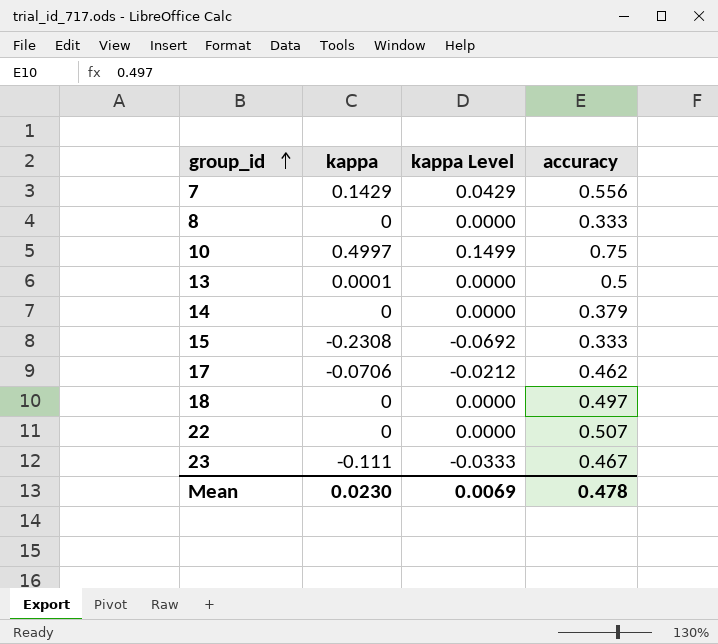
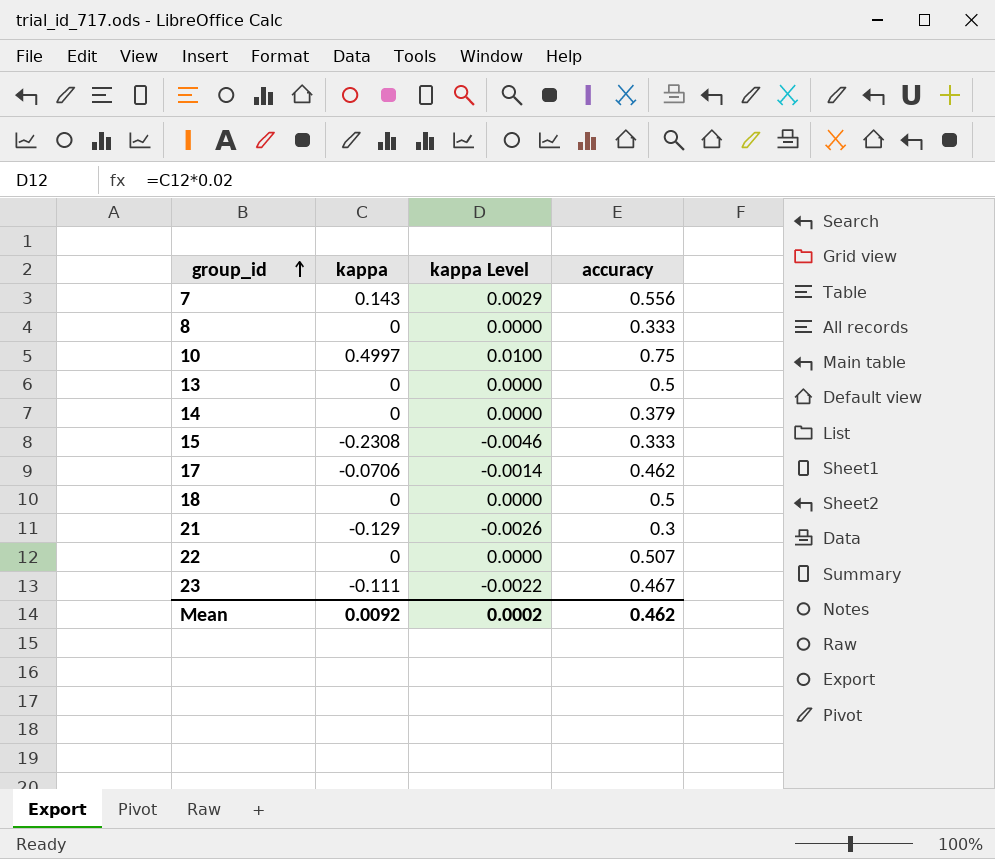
column kappa Level | formula: [kappa] * 0.3 -> [kappa] * 0.02
7 | kappa: 0.1429 -> 0.143
13 | kappa: 0.0001 -> 0
18 | accuracy: 0.497 -> 0.5
row 21: none -> -0.129 | -0.0026 | 0.3
Mean | kappa: 0.0230 -> 0.0092
Mean | kappa Level: 0.0069 -> 0.0002
Mean | accuracy: 0.478 -> 0.462

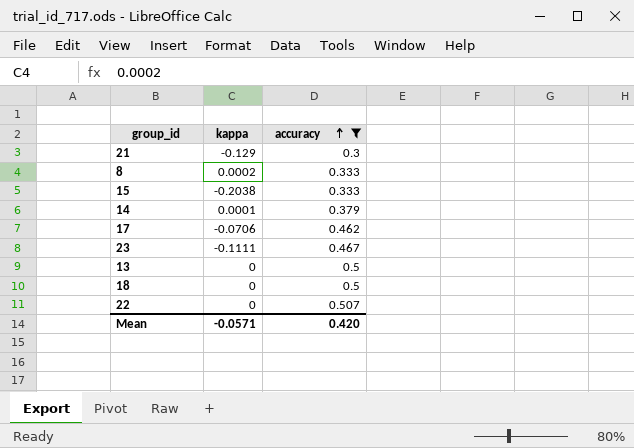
filter: none -> accuracy <= 0.507
row order: group_id ascending -> accuracy ascending
column kappa Level | formula: [kappa] * 0.02 -> none
8 | kappa: 0 -> 0.0002
15 | kappa: -0.2308 -> -0.2038
14 | kappa: 0 -> 0.0001
23 | kappa: -0.111 -> -0.1111
Mean | kappa: 0.0092 -> -0.0571
Mean | accuracy: 0.462 -> 0.420

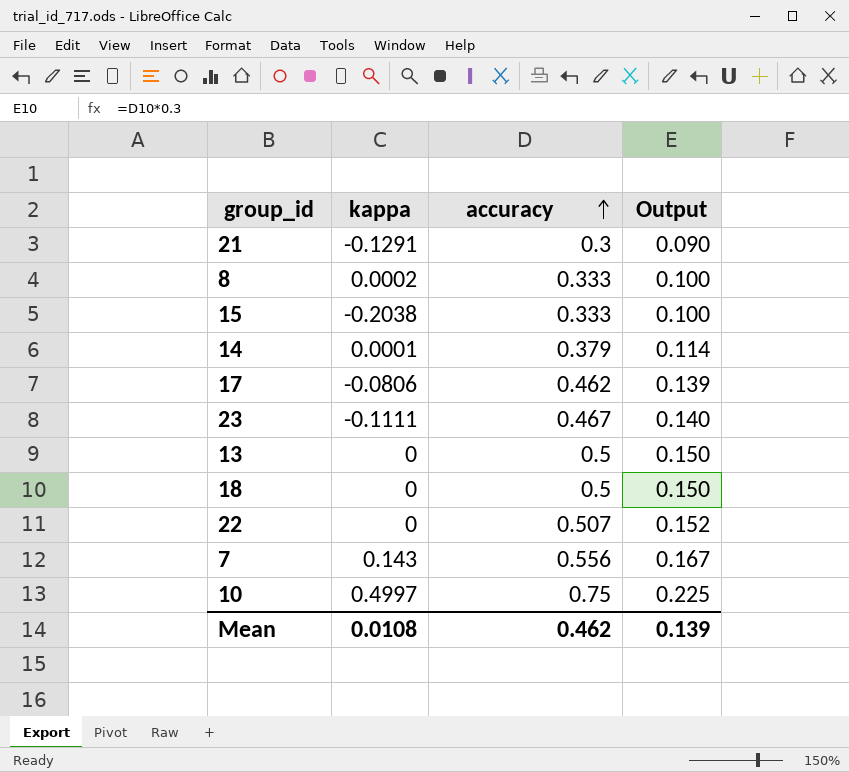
filter: accuracy <= 0.507 -> none
column Output | formula: none -> [accuracy] * 0.3
21 | kappa: -0.129 -> -0.1291
17 | kappa: -0.0706 -> -0.0806
Mean | kappa: -0.0571 -> 0.0108
Mean | accuracy: 0.420 -> 0.462

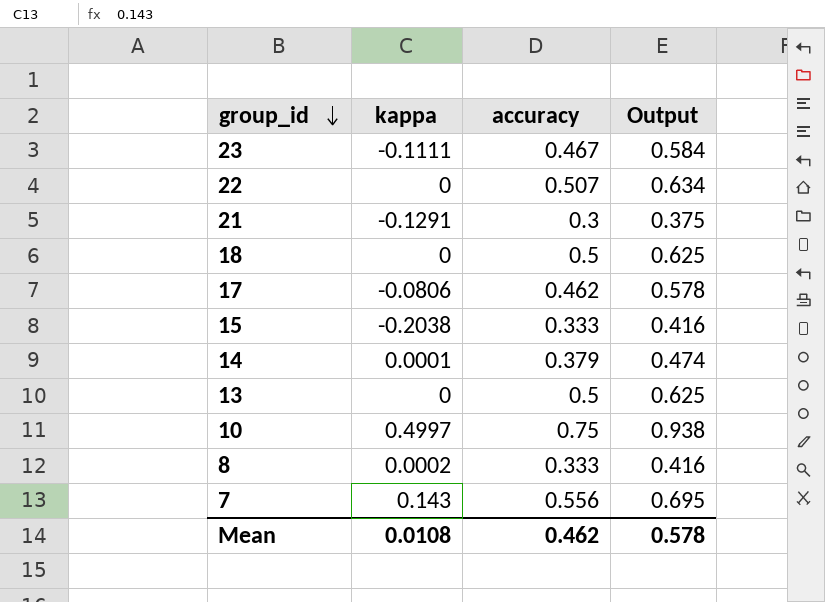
row order: accuracy ascending -> group_id descending
column Output | formula: [accuracy] * 0.3 -> [accuracy] * 1.25
Mean | Output: 0.139 -> 0.578

